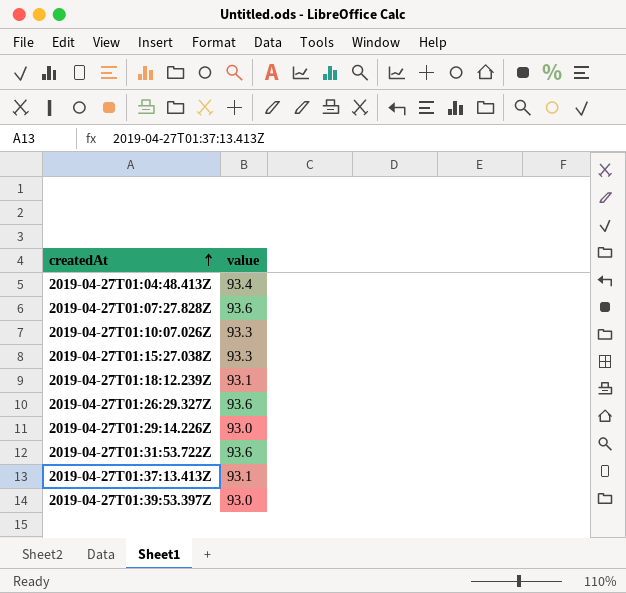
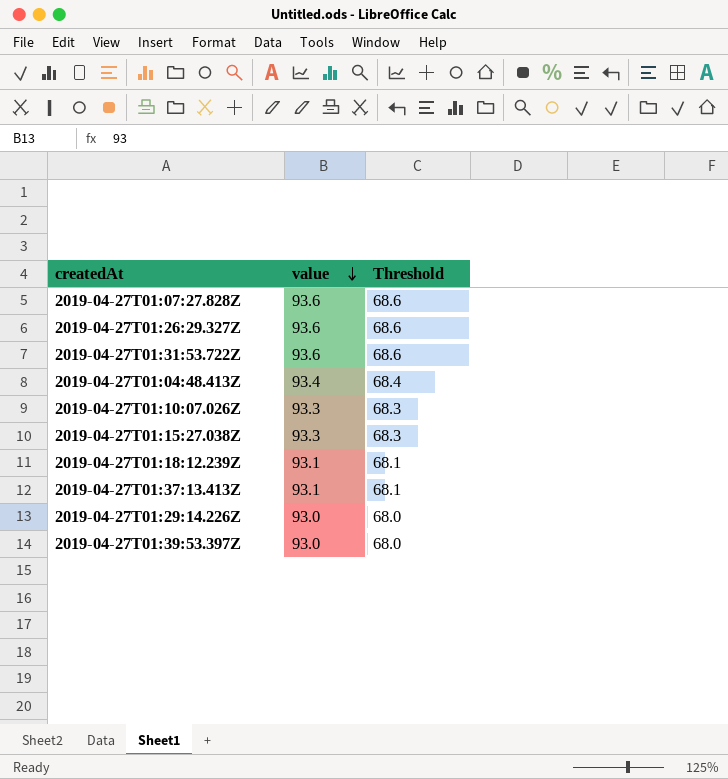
row order: createdAt ascending -> value descending
column Threshold | formula: none -> [value] - 25

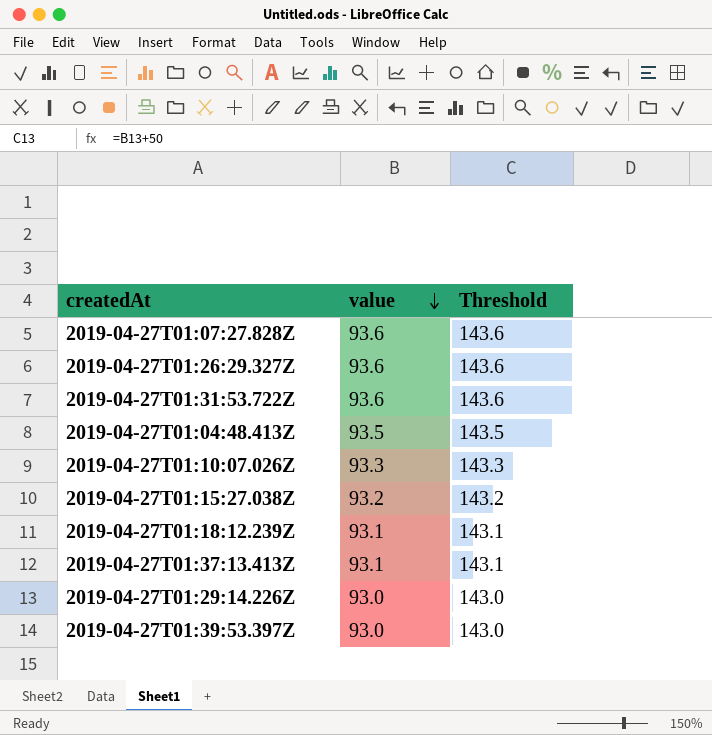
column Threshold | formula: [value] - 25 -> [value] + 50
2019-04-27T01:04:48.413Z | value: 93.4 -> 93.5
2019-04-27T01:15:27.038Z | value: 93.3 -> 93.2

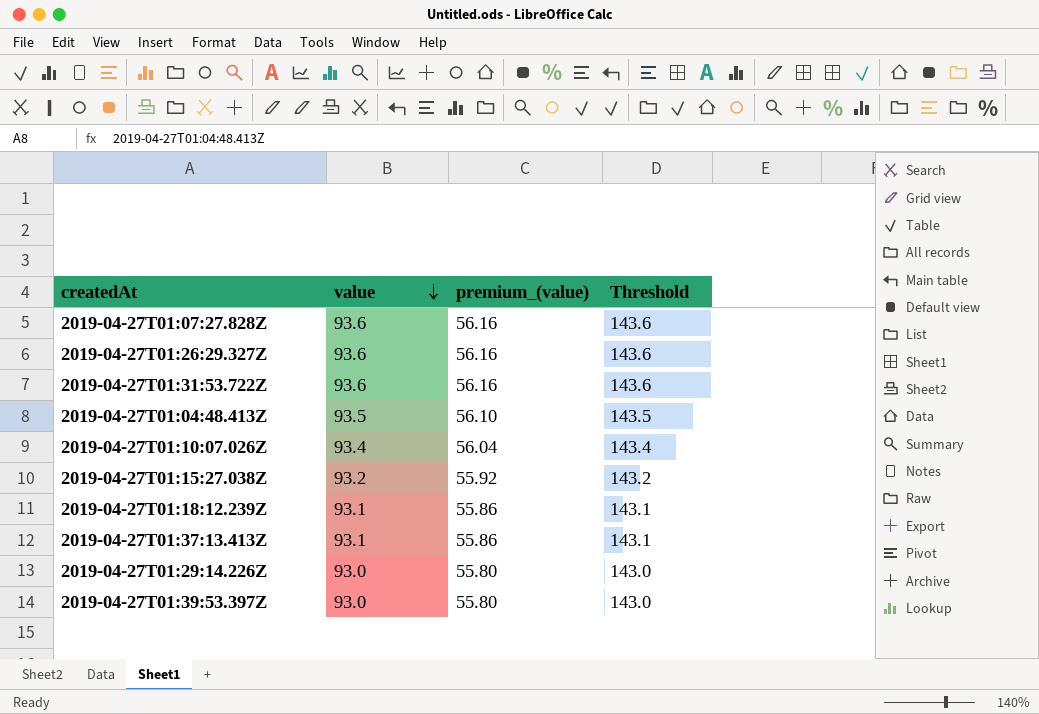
column premium_(value) | formula: none -> [value] * 0.6
2019-04-27T01:10:07.026Z | value: 93.3 -> 93.4
2019-04-27T01:10:07.026Z | Threshold: 143.3 -> 143.4

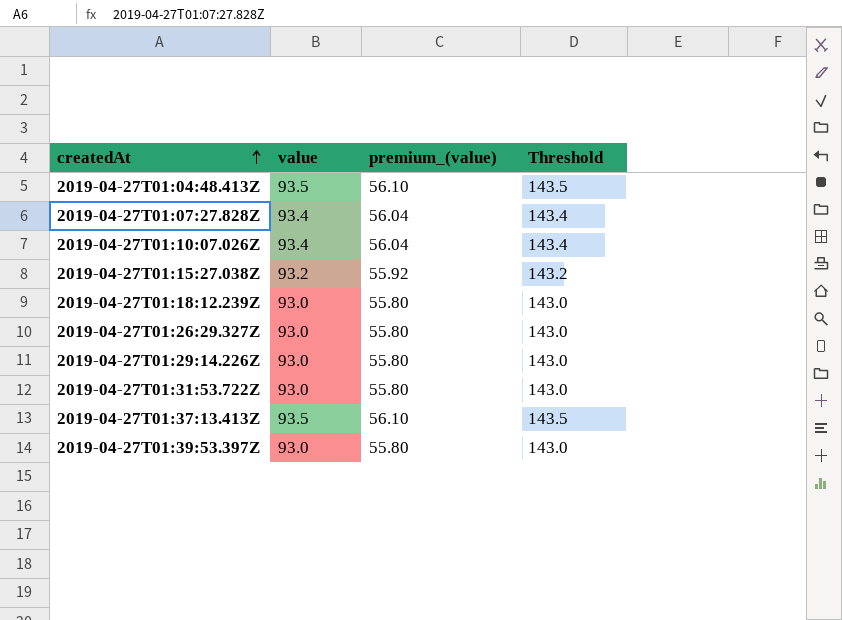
row order: value descending -> createdAt ascending
2019-04-27T01:07:27.828Z | value: 93.6 -> 93.4
2019-04-27T01:07:27.828Z | premium_(value): 56.16 -> 56.04
2019-04-27T01:07:27.828Z | Threshold: 143.6 -> 143.4
2019-04-27T01:18:12.239Z | value: 93.1 -> 93.0
2019-04-27T01:18:12.239Z | premium_(value): 55.86 -> 55.80
2019-04-27T01:18:12.239Z | Threshold: 143.1 -> 143.0
2019-04-27T01:26:29.327Z | value: 93.6 -> 93.0
2019-04-27T01:26:29.327Z | premium_(value): 56.16 -> 55.80
2019-04-27T01:26:29.327Z | Threshold: 143.6 -> 143.0
2019-04-27T01:31:53.722Z | value: 93.6 -> 93.0
2019-04-27T01:31:53.722Z | premium_(value): 56.16 -> 55.80
2019-04-27T01:31:53.722Z | Threshold: 143.6 -> 143.0
2019-04-27T01:37:13.413Z | value: 93.1 -> 93.5
2019-04-27T01:37:13.413Z | premium_(value): 55.86 -> 56.10
2019-04-27T01:37:13.413Z | Threshold: 143.1 -> 143.5

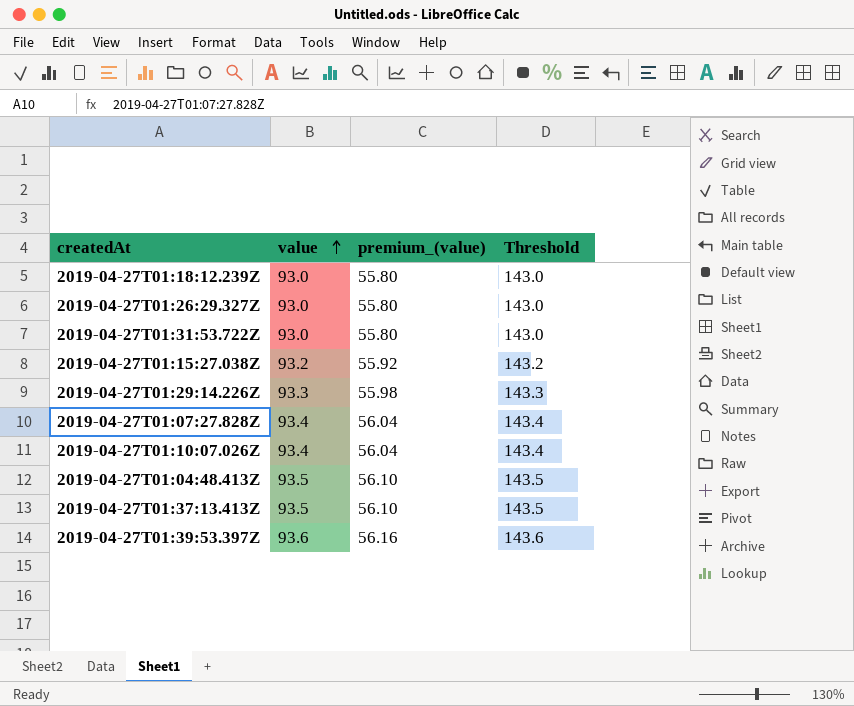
row order: createdAt ascending -> value ascending
2019-04-27T01:29:14.226Z | value: 93.0 -> 93.3
2019-04-27T01:29:14.226Z | premium_(value): 55.80 -> 55.98
2019-04-27T01:29:14.226Z | Threshold: 143.0 -> 143.3
2019-04-27T01:39:53.397Z | value: 93.0 -> 93.6
2019-04-27T01:39:53.397Z | premium_(value): 55.80 -> 56.16
2019-04-27T01:39:53.397Z | Threshold: 143.0 -> 143.6

